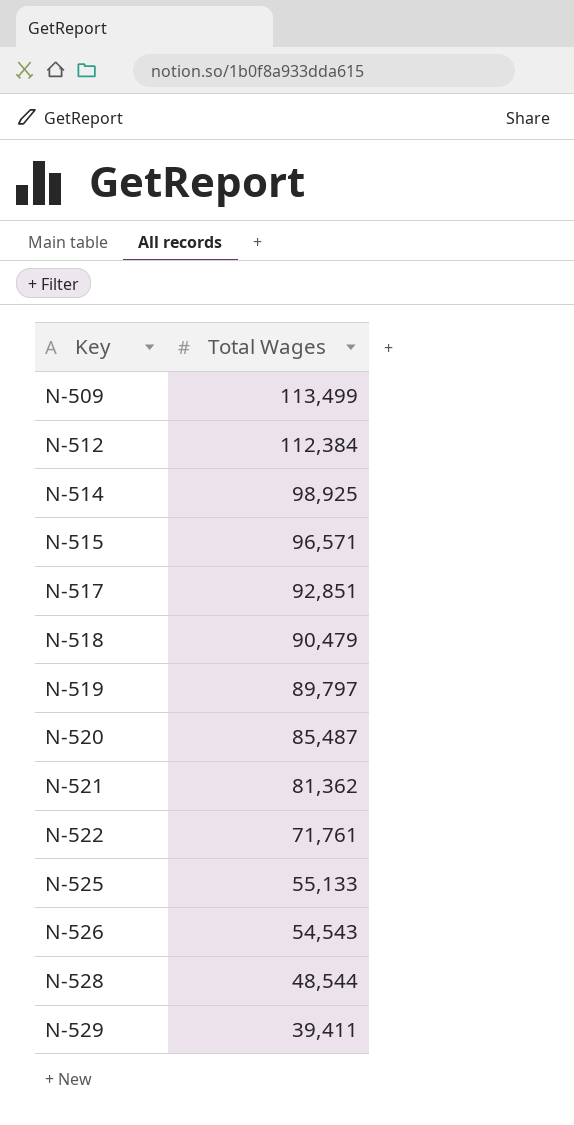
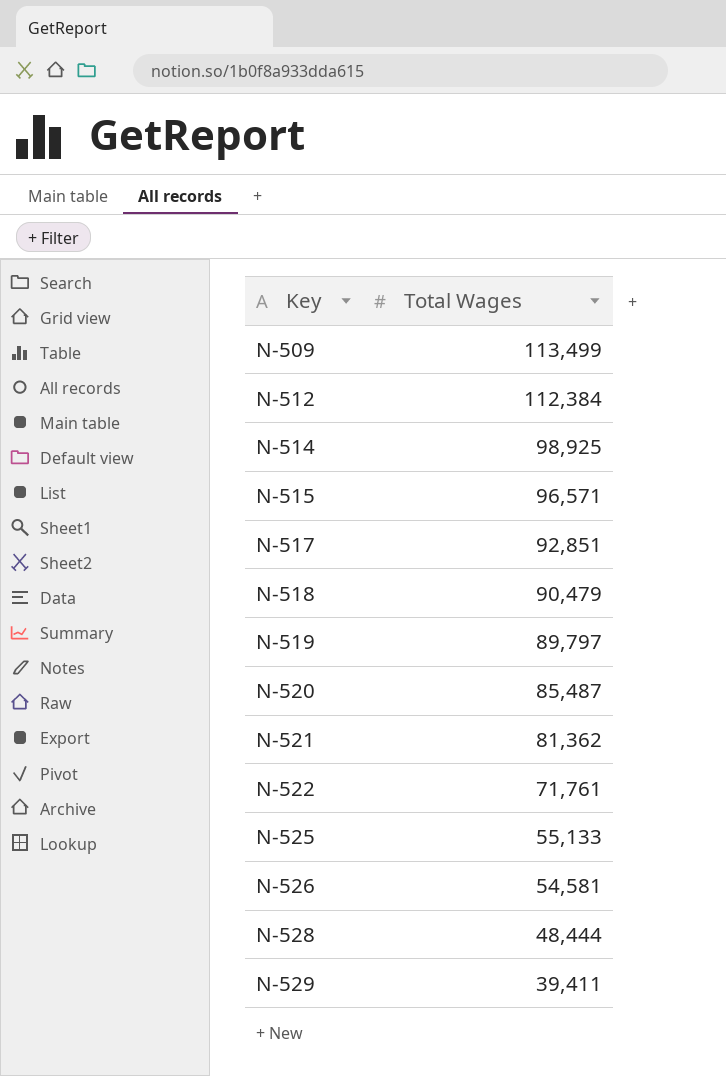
N-526 | Total Wages: 54,543 -> 54,581
N-528 | Total Wages: 48,544 -> 48,444

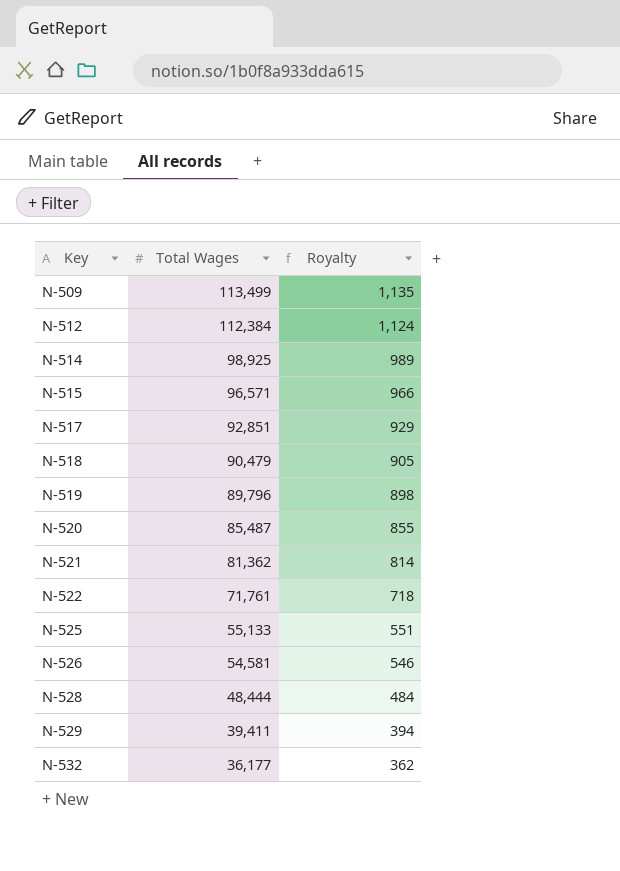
column Royalty | formula: none -> [Total Wages] * 0.01
N-519 | Total Wages: 89,797 -> 89,796
row N-532: none -> 36,177 | 362

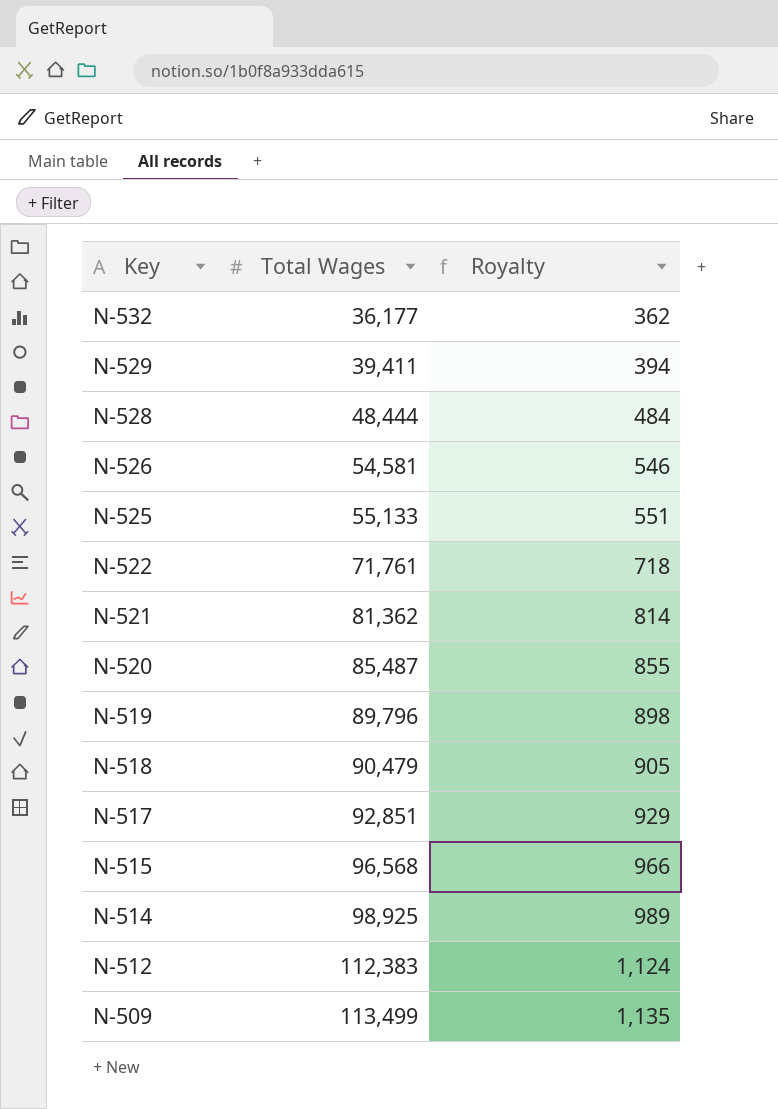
row order: Key ascending -> Key descending
N-515 | Total Wages: 96,571 -> 96,568
N-512 | Total Wages: 112,384 -> 112,383

